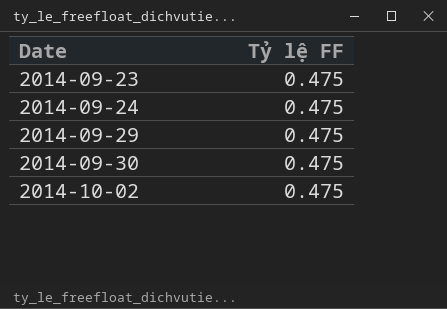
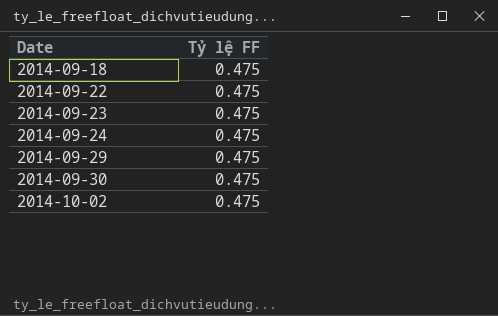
row 2014-09-18: none -> 0.475
row 2014-09-22: none -> 0.475

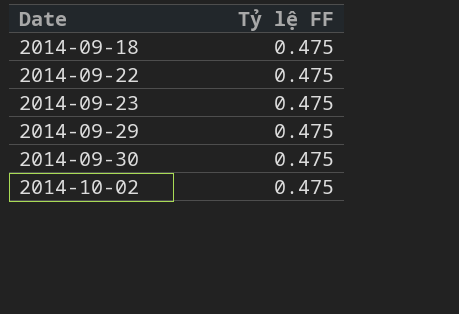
row 2014-09-24: 0.475 -> none

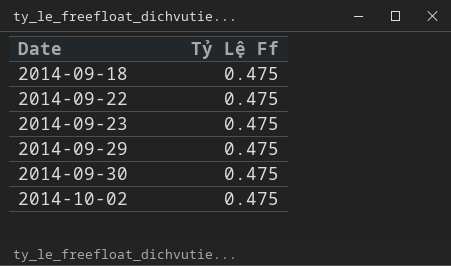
column name: Tỷ lệ FF -> Tỷ Lệ Ff

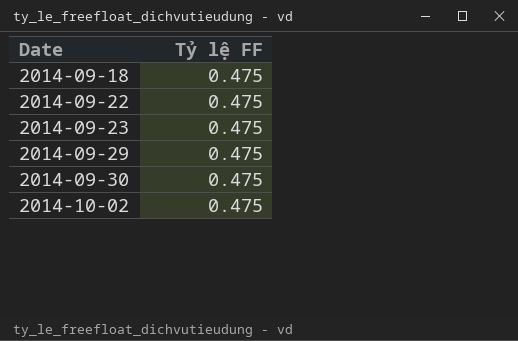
column name: Tỷ Lệ Ff -> Tỷ lệ FF

